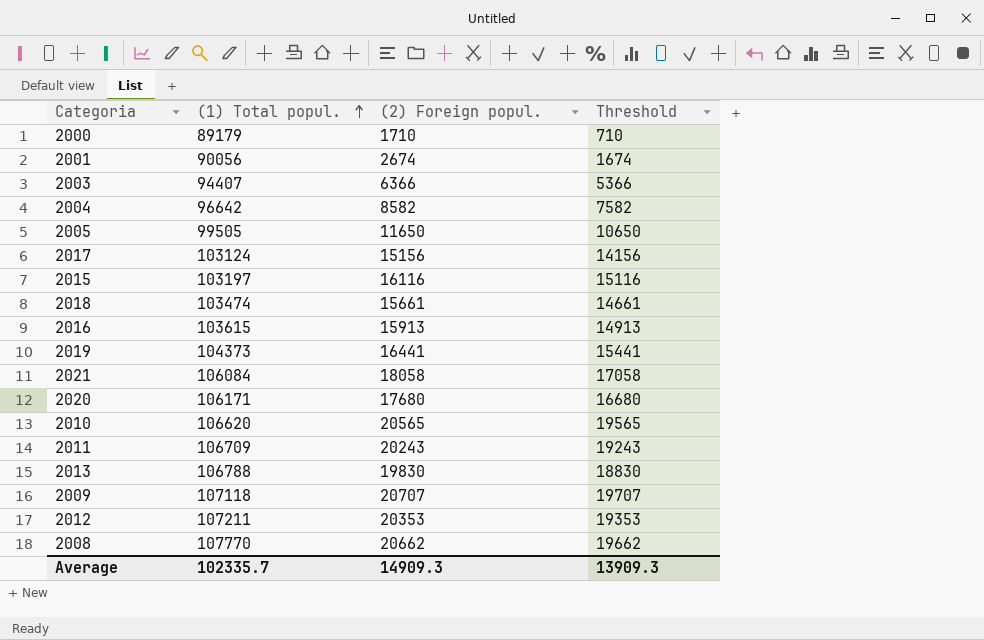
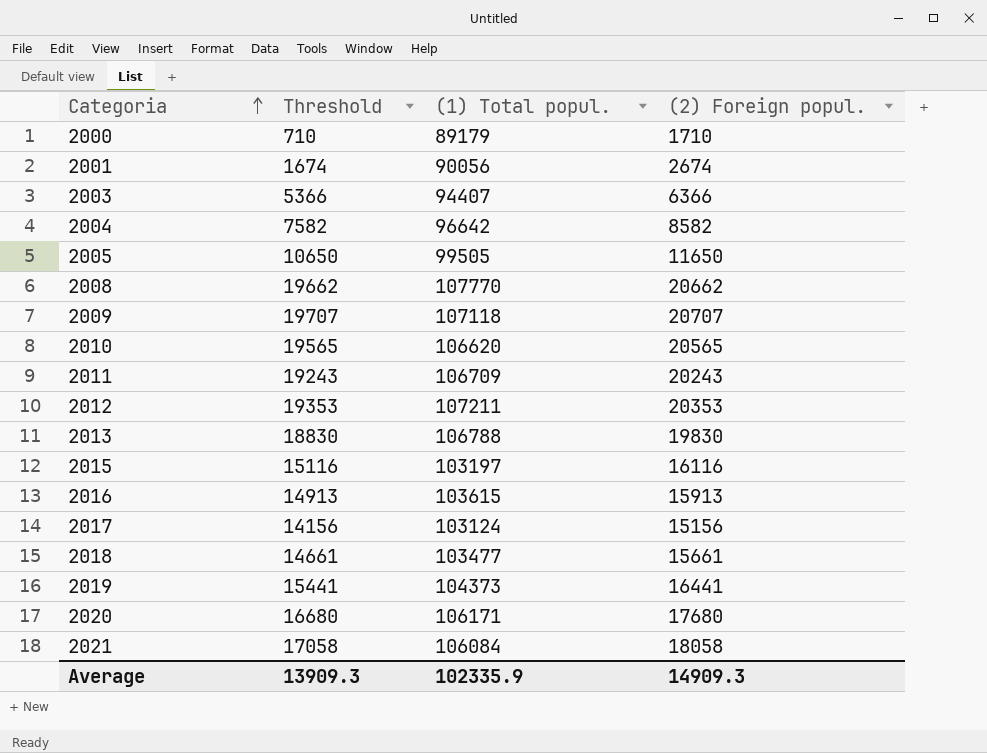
row order: (1) Total popul. ascending -> Categoria ascending
column Threshold | position: 4 -> 2
2018 | (1) Total popul.: 103474 -> 103477
Average | (1) Total popul.: 102335.7 -> 102335.9

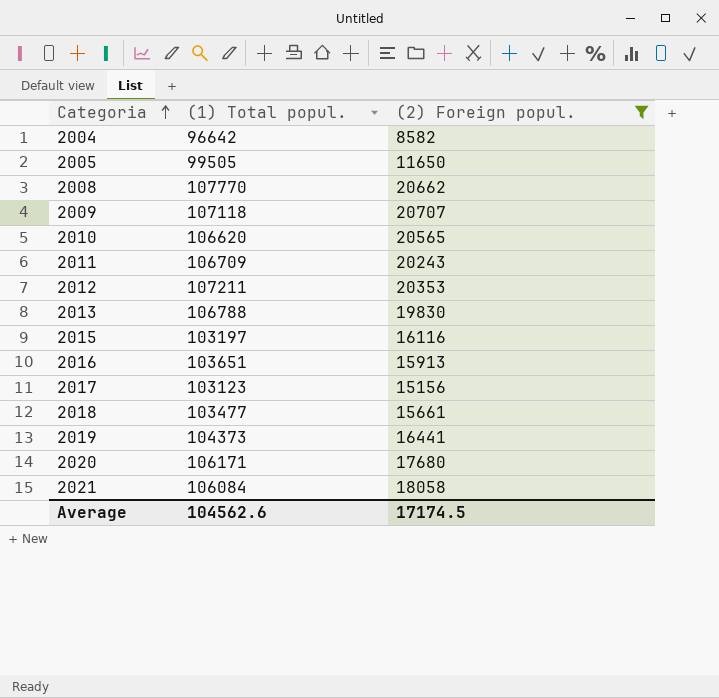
filter: none -> (2) Foreign popul. >= 8582
column Threshold | formula: [(2) Foreign popul.] - 1000 -> none
2016 | (1) Total popul.: 103615 -> 103651
2017 | (1) Total popul.: 103124 -> 103123
Average | (1) Total popul.: 102335.9 -> 104562.6
Average | (2) Foreign popul.: 14909.3 -> 17174.5

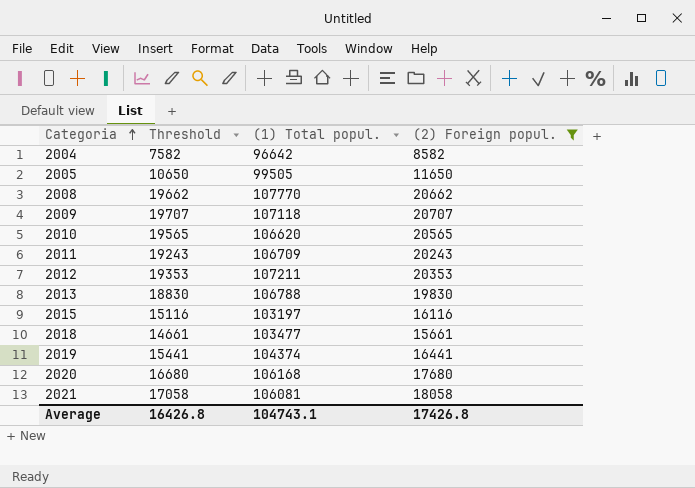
column Threshold | formula: none -> [(2) Foreign popul.] - 1000
row 2016: 103651 | 15913 -> none
row 2017: 103123 | 15156 -> none
2019 | (1) Total popul.: 104373 -> 104374
2020 | (1) Total popul.: 106171 -> 106168
2021 | (1) Total popul.: 106084 -> 106081
Average | (1) Total popul.: 104562.6 -> 104743.1
Average | (2) Foreign popul.: 17174.5 -> 17426.8

